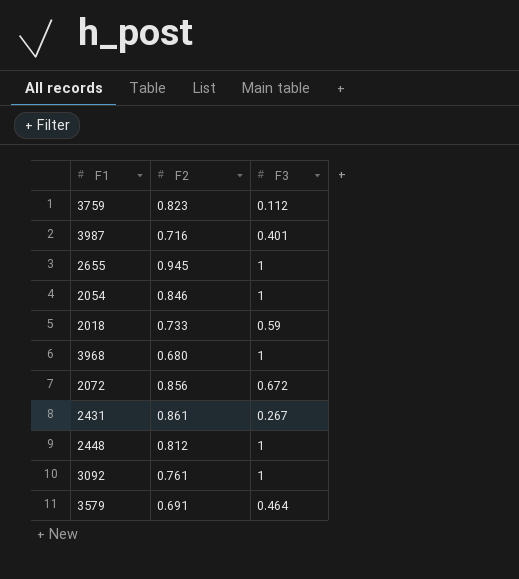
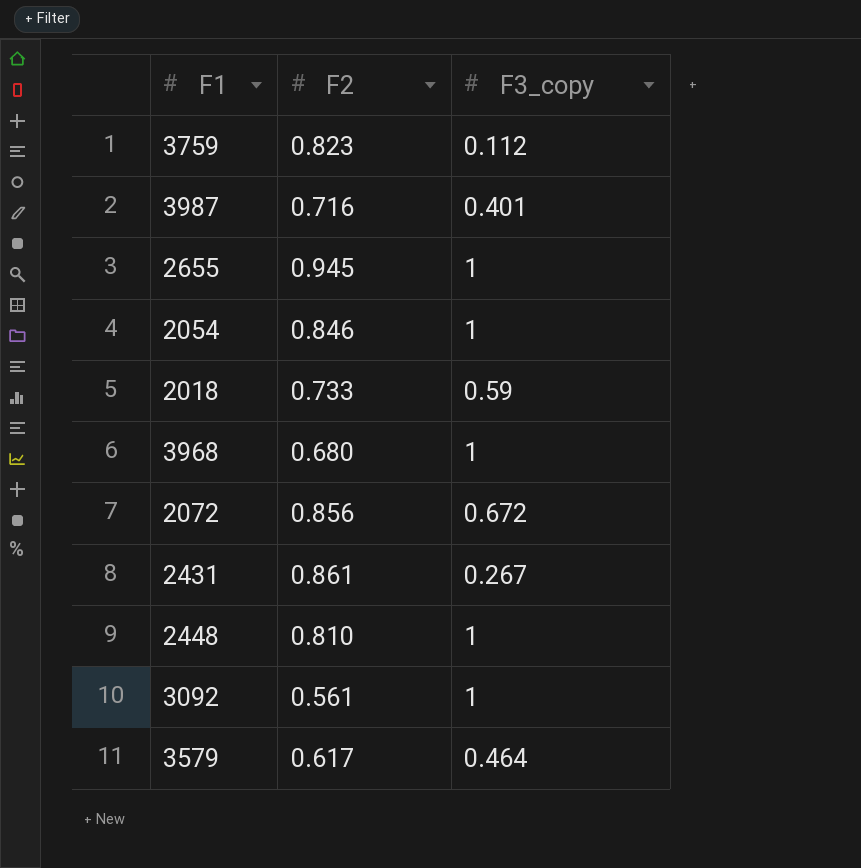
column name: F3 -> F3_copy
2448 | F2: 0.812 -> 0.810
3092 | F2: 0.761 -> 0.561
3579 | F2: 0.691 -> 0.617

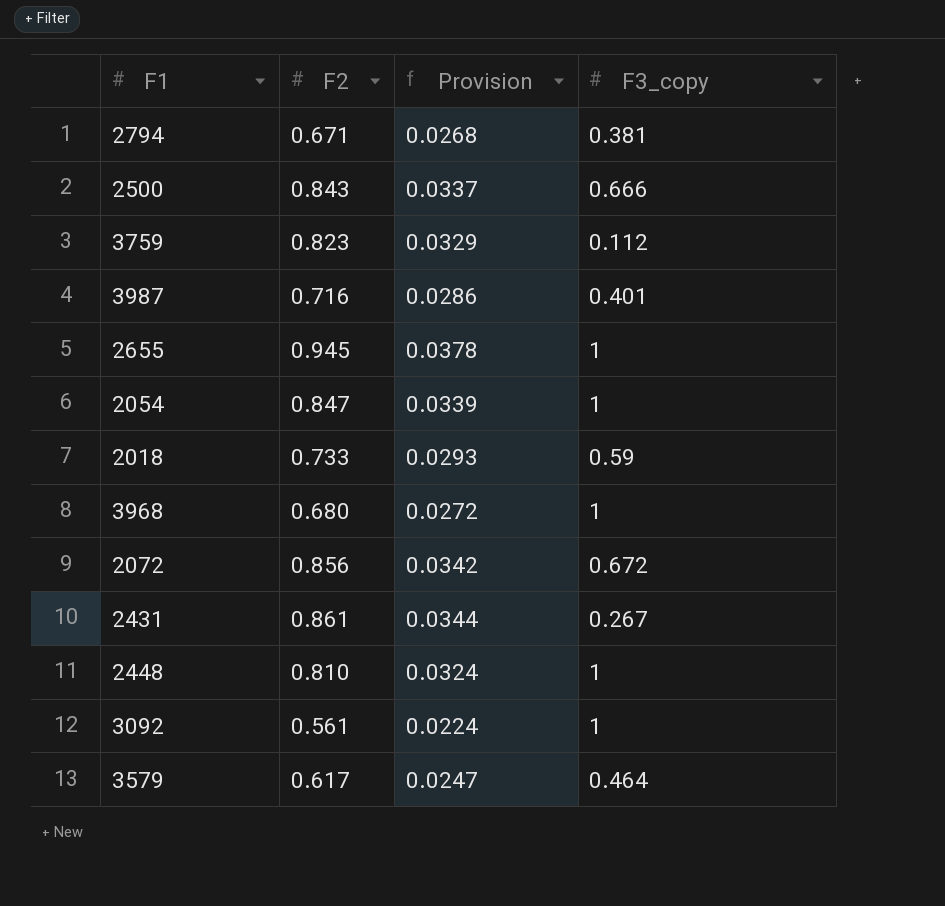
column Provision | formula: none -> [F2] * 0.04
row 2794: none -> 0.671 | 0.0268 | 0.381
row 2500: none -> 0.843 | 0.0337 | 0.666
2054 | F2: 0.846 -> 0.847

